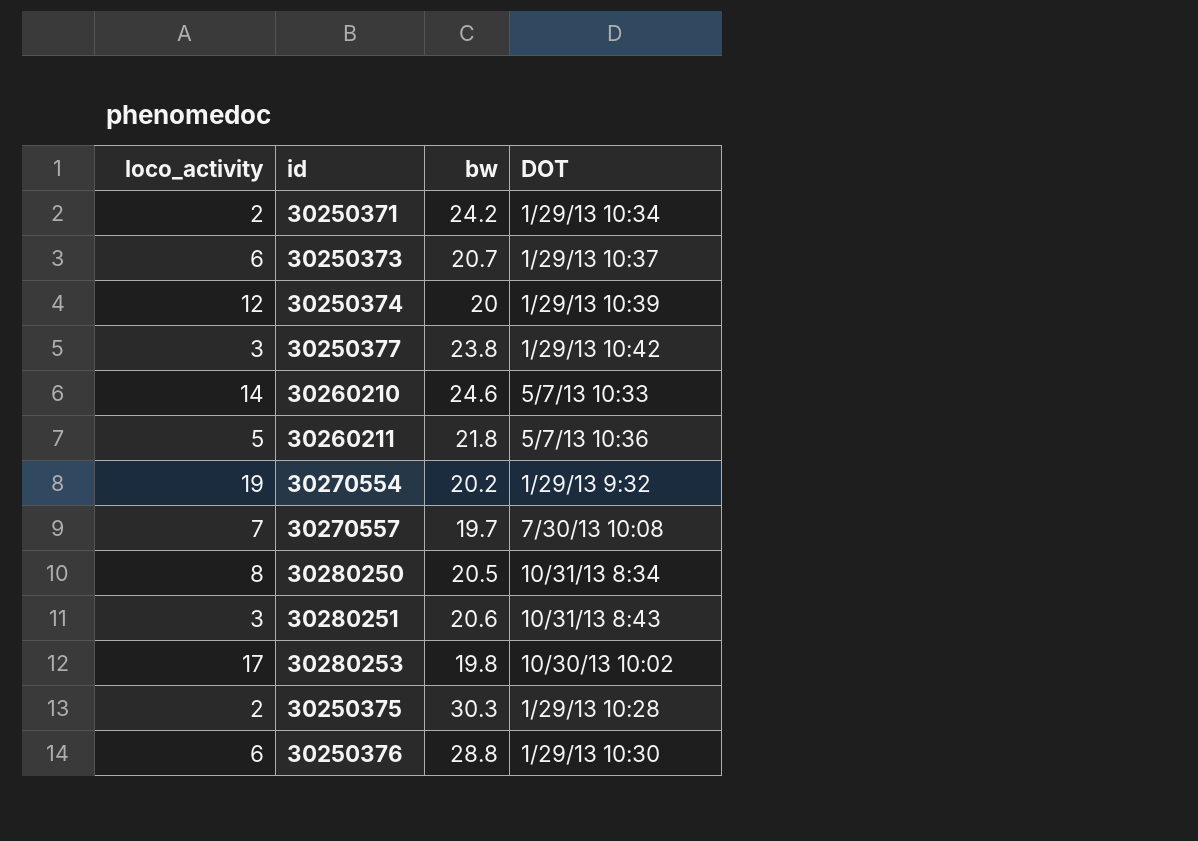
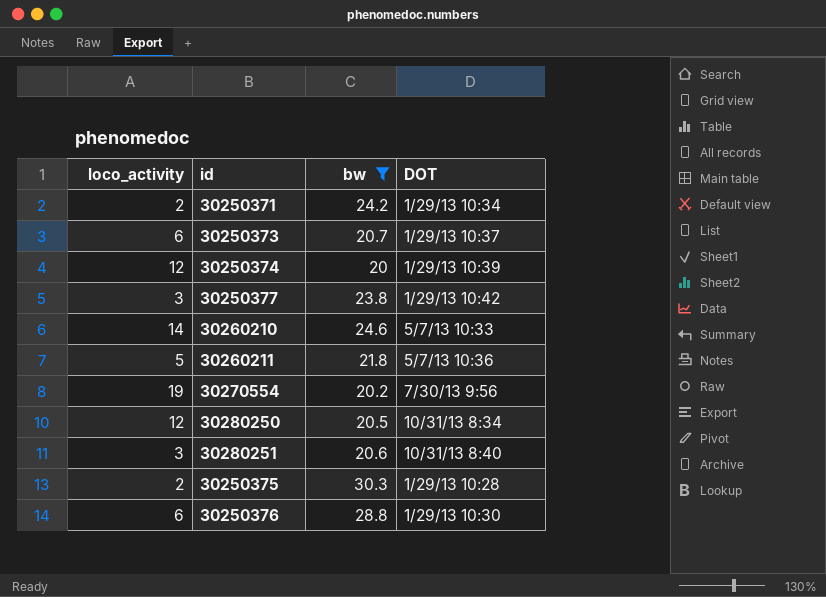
filter: none -> bw >= 20
30270554 | DOT: 1/29/13 9:32 -> 7/30/13 9:56
30280250 | loco_activity: 8 -> 12
30280251 | DOT: 10/31/13 8:43 -> 10/31/13 8:40

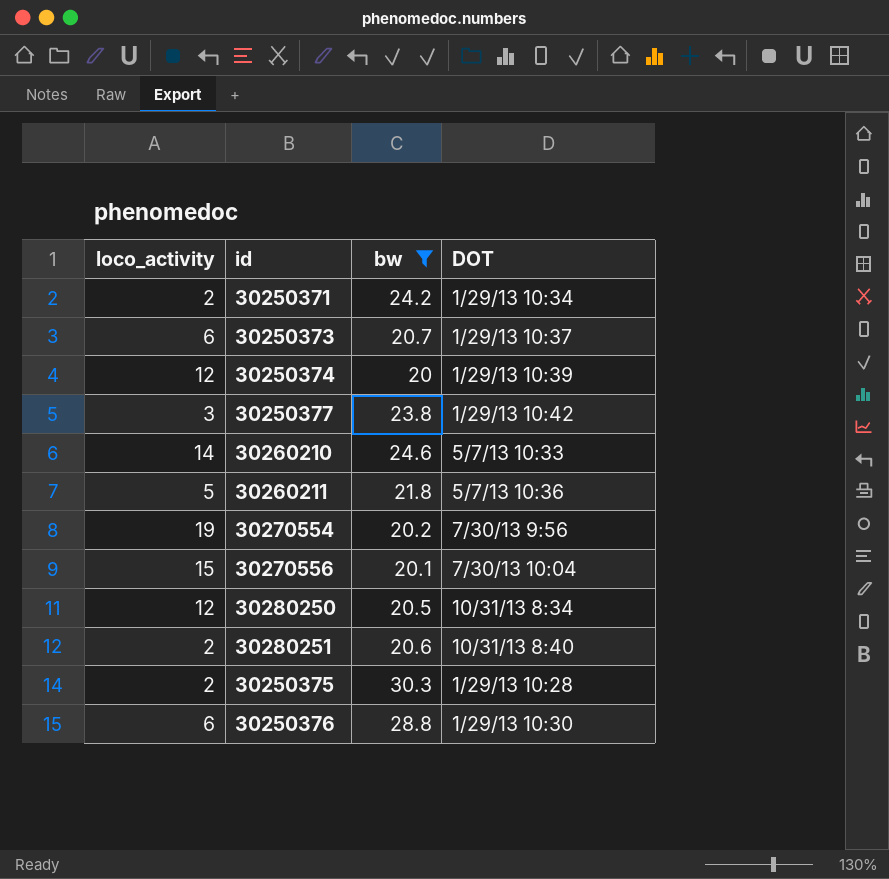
row 30270556: none -> 15 | 20.1 | 7/30/13 10:04
30280251 | loco_activity: 3 -> 2

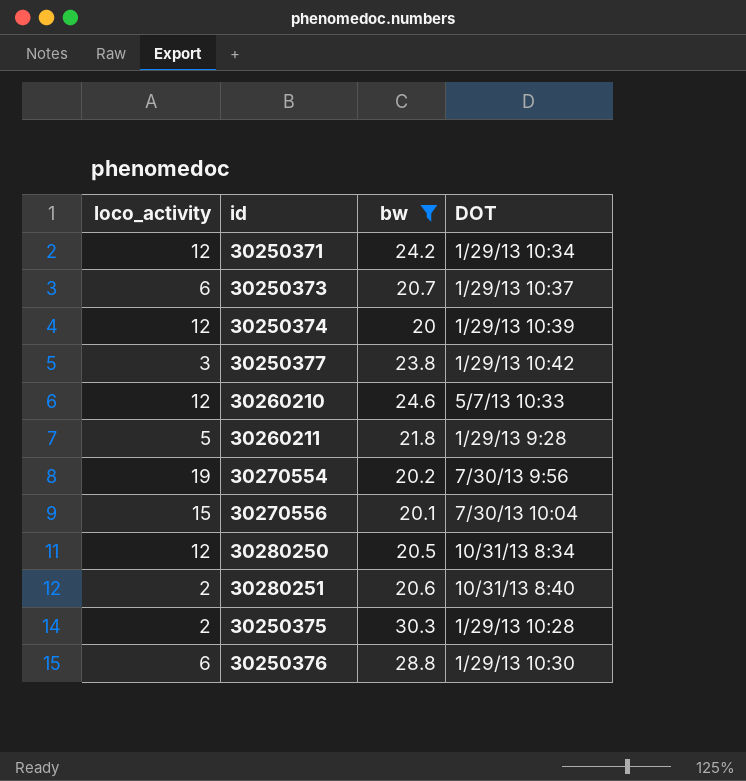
30250371 | loco_activity: 2 -> 12
30260210 | loco_activity: 14 -> 12
30260211 | DOT: 5/7/13 10:36 -> 1/29/13 9:28

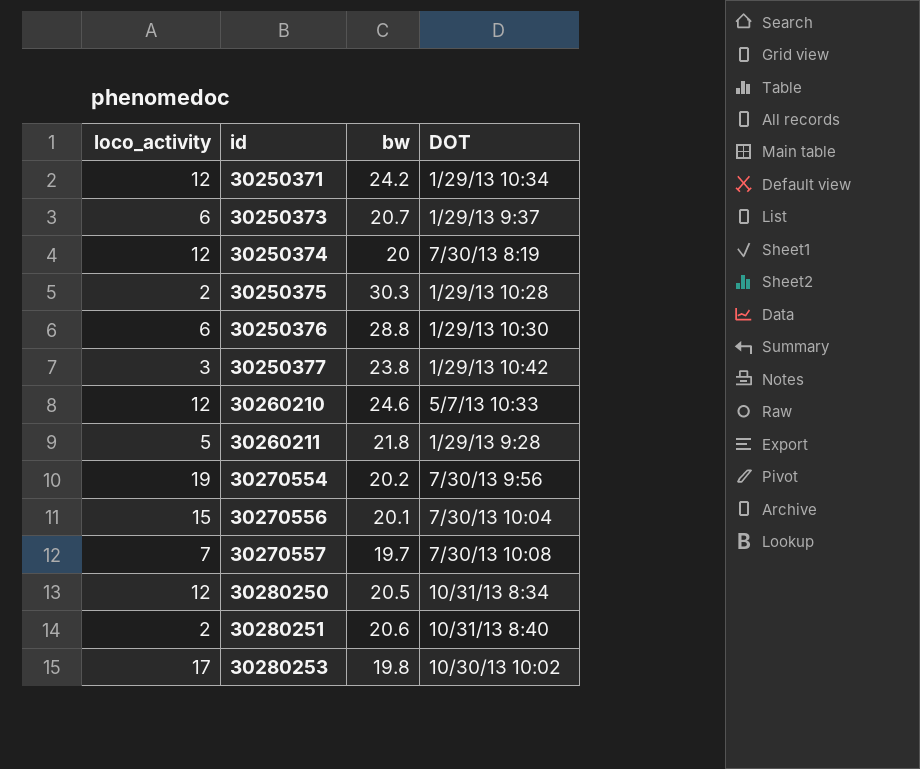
filter: bw >= 20 -> none
row order: none -> id ascending
30250373 | DOT: 1/29/13 10:37 -> 1/29/13 9:37
30250374 | DOT: 1/29/13 10:39 -> 7/30/13 8:19

